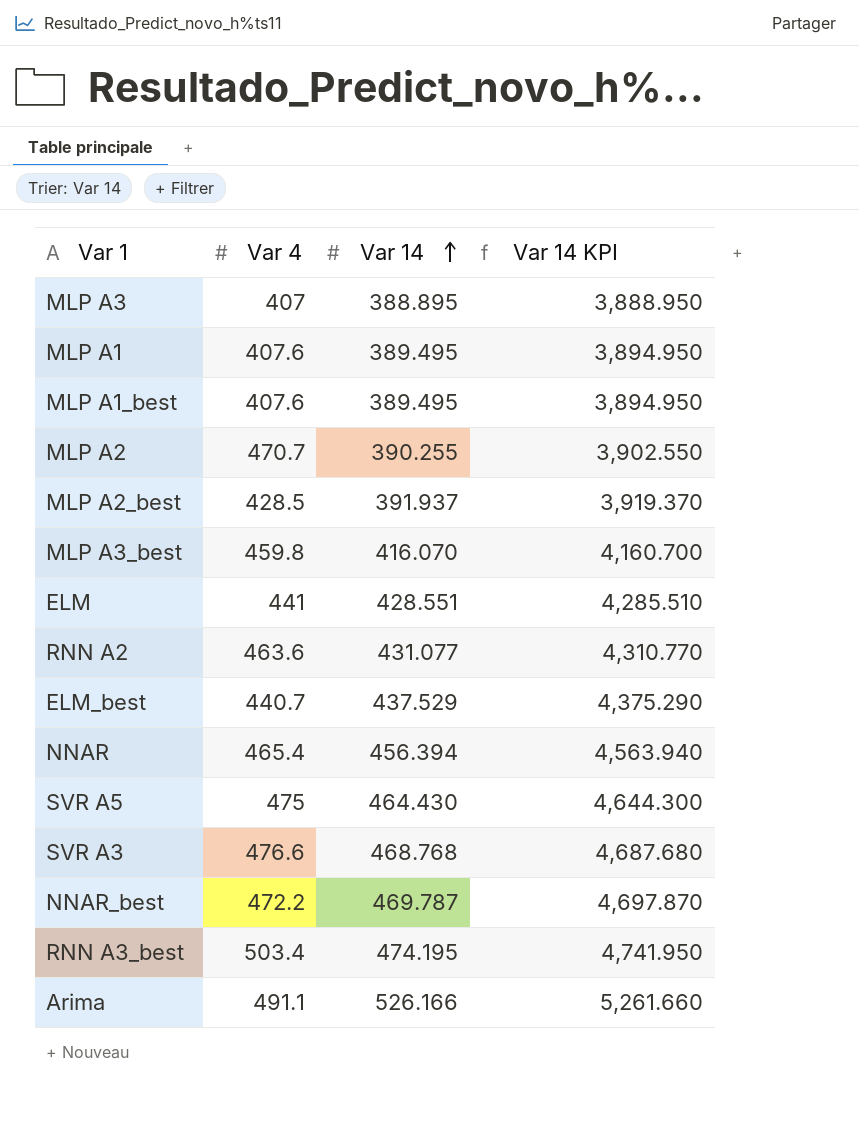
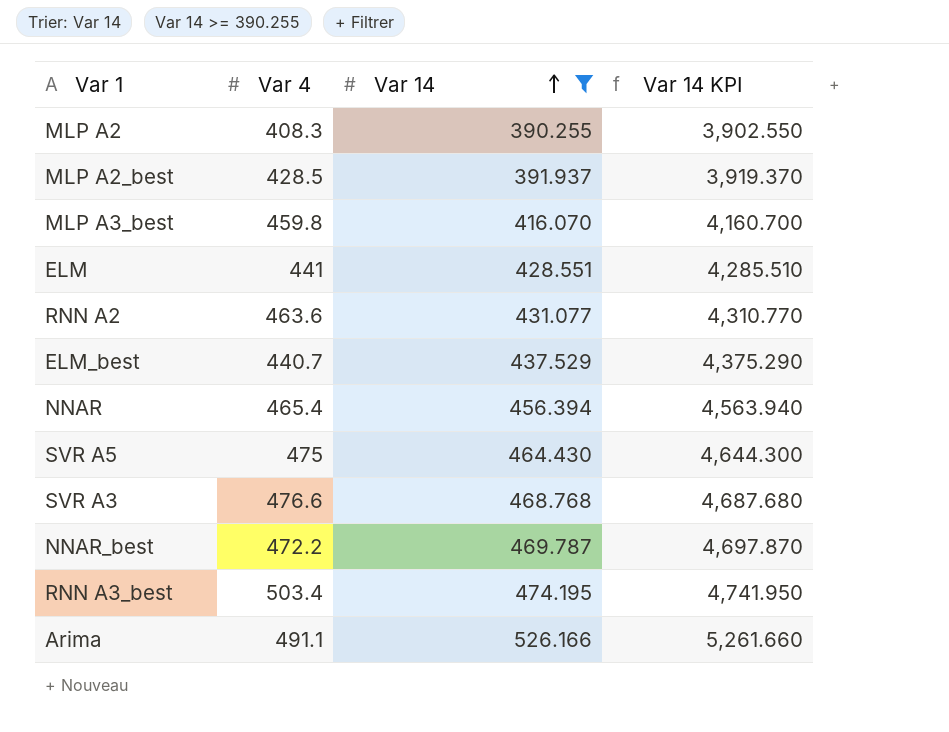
filter: none -> Var 14 >= 390.255
MLP A2 | Var 4: 470.7 -> 408.3

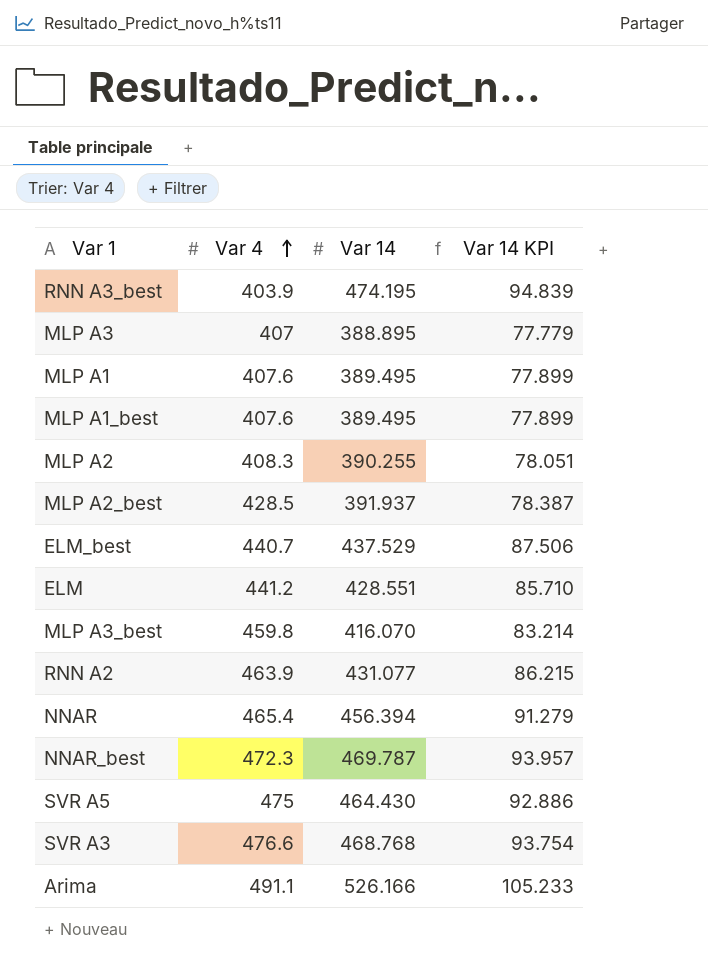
filter: Var 14 >= 390.255 -> none
row order: Var 14 ascending -> Var 4 ascending
column Var 14 KPI | formula: [Var 14] * 10 -> [Var 14] * 0.2
RNN A3_best | Var 4: 503.4 -> 403.9
ELM | Var 4: 441 -> 441.2
RNN A2 | Var 4: 463.6 -> 463.9
NNAR_best | Var 4: 472.2 -> 472.3

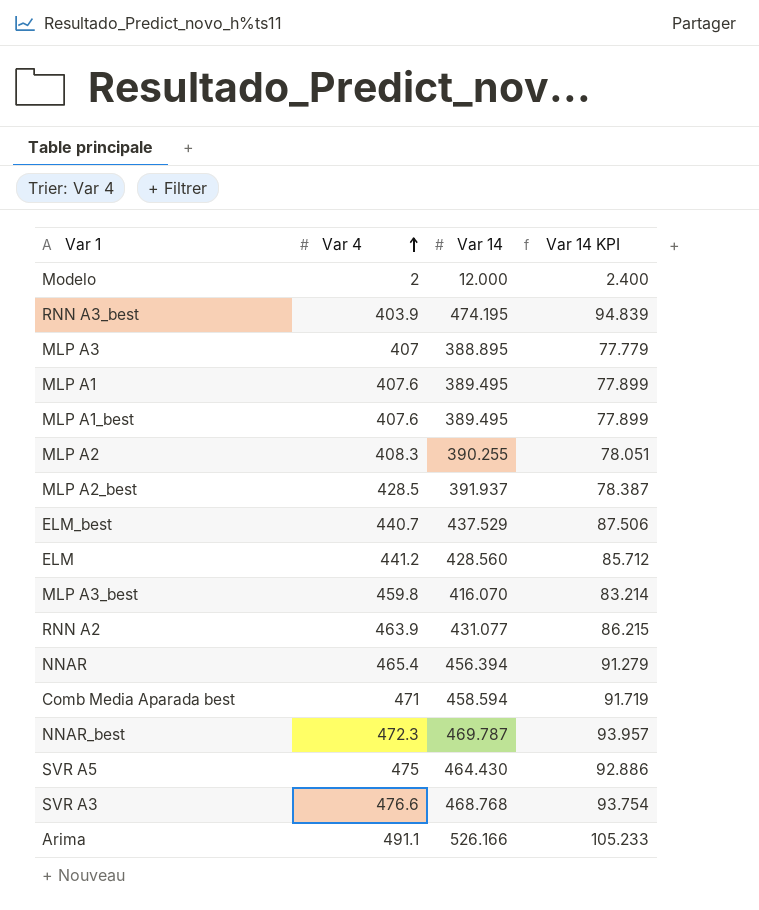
row Modelo: none -> 2 | 12.000 | 2.400
ELM | Var 14: 428.551 -> 428.560
ELM | Var 14 KPI: 85.710 -> 85.712
row Comb Media Aparada best: none -> 471 | 458.594 | 91.719

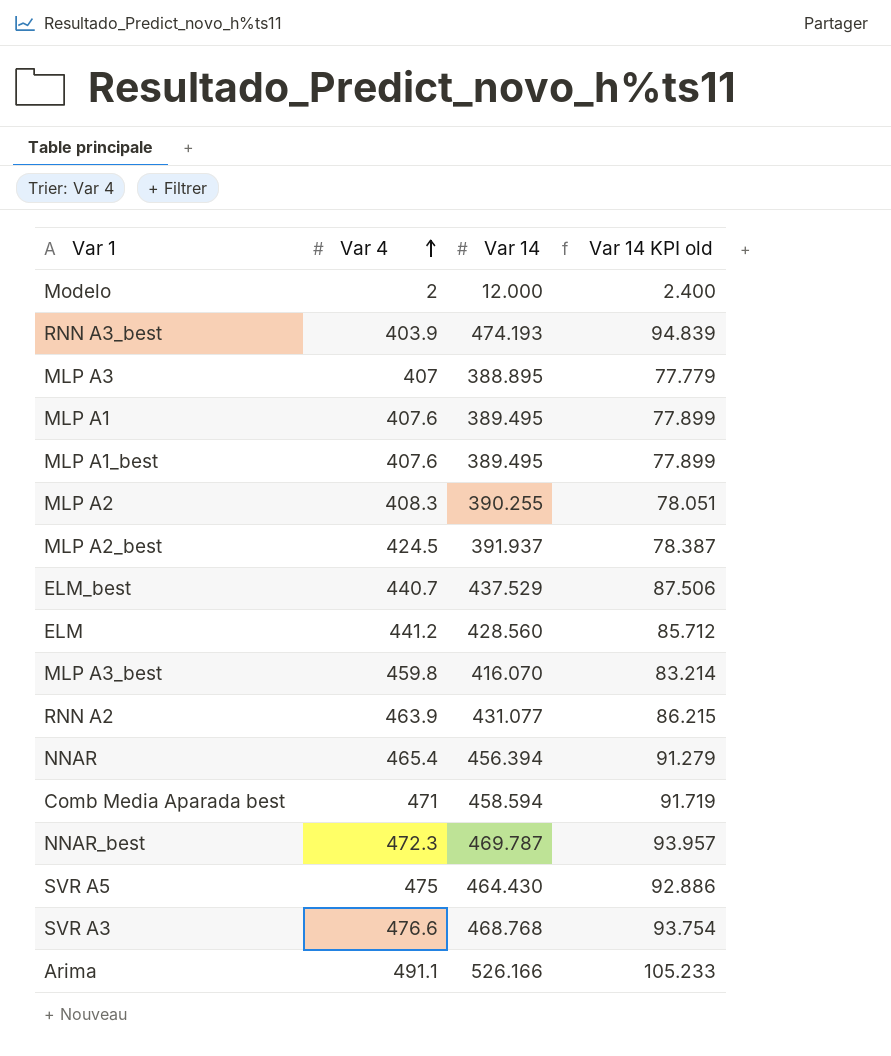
column name: Var 14 KPI -> Var 14 KPI old
RNN A3_best | Var 14: 474.195 -> 474.193
MLP A2_best | Var 4: 428.5 -> 424.5

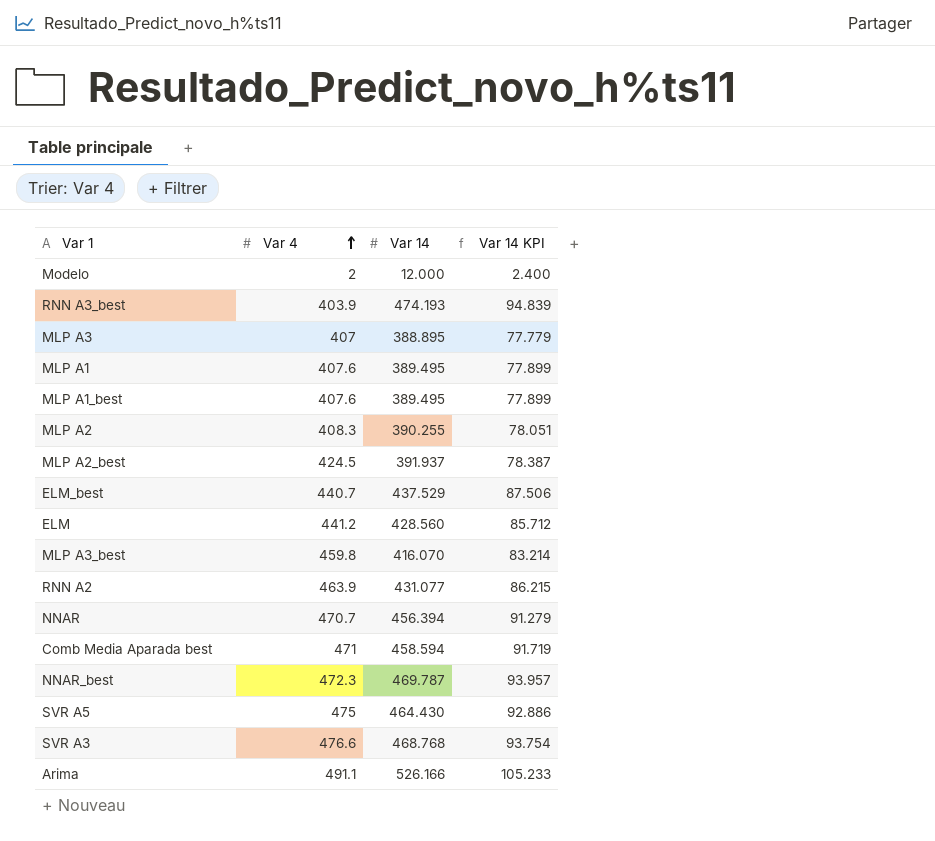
column name: Var 14 KPI old -> Var 14 KPI
NNAR | Var 4: 465.4 -> 470.7

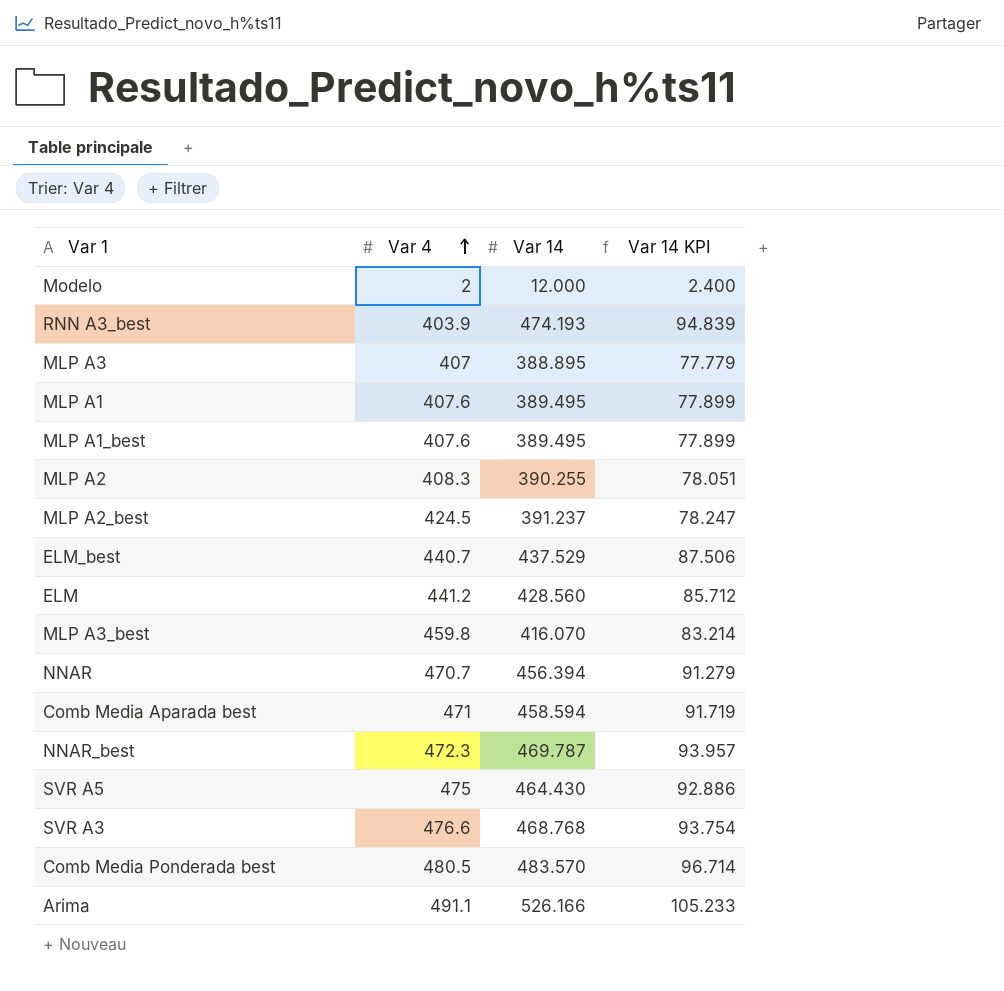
row RNN A2: 463.9 | 431.077 | 86.215 -> none
MLP A2_best | Var 14: 391.937 -> 391.237
MLP A2_best | Var 14 KPI: 78.387 -> 78.247
row Comb Media Ponderada best: none -> 480.5 | 483.570 | 96.714

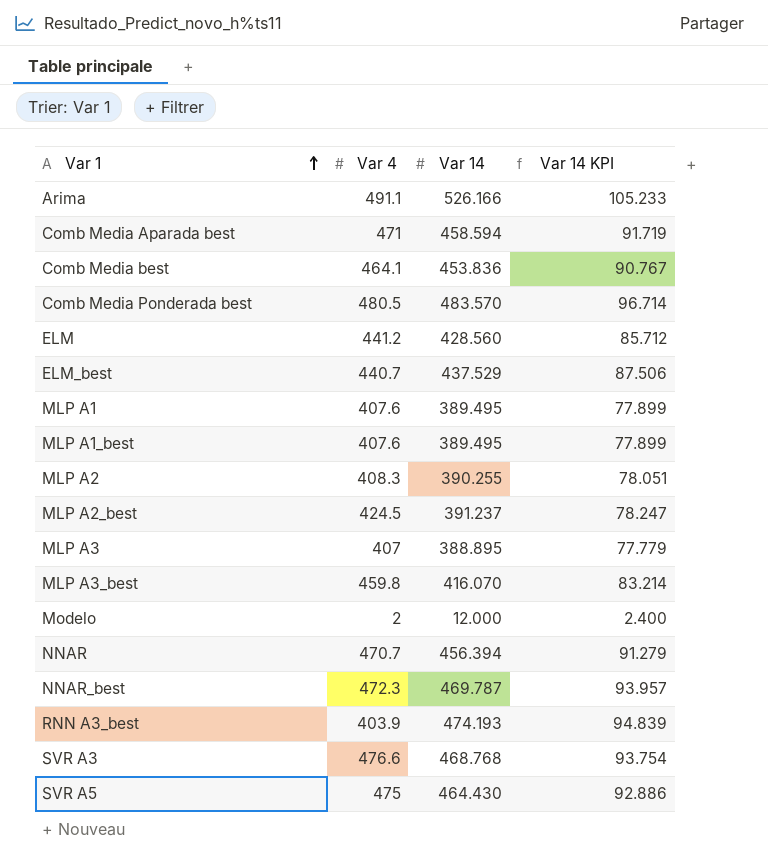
row order: Var 4 ascending -> Var 1 ascending
row Comb Media best: none -> 464.1 | 453.836 | 90.767

